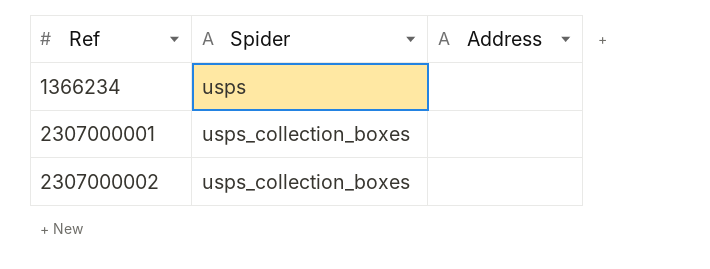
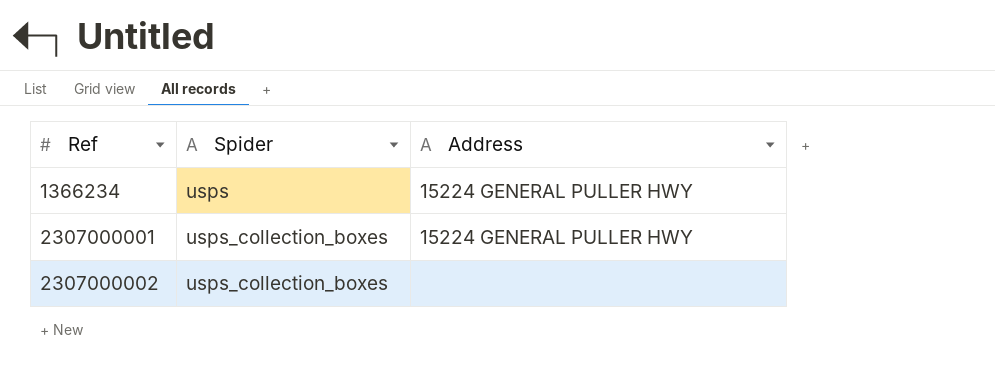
1366234 | Address: none -> 15224 GENERAL PULLER HWY
2307000001 | Address: none -> 15224 GENERAL PULLER HWY

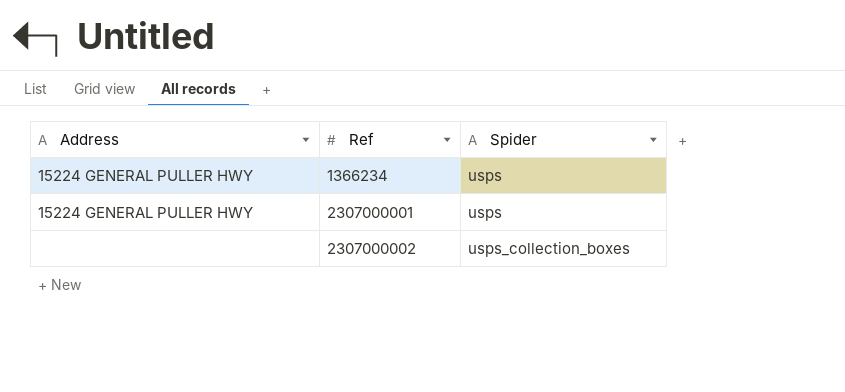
column Address | position: 3 -> 1
2307000001 | Spider: usps_collection_boxes -> usps

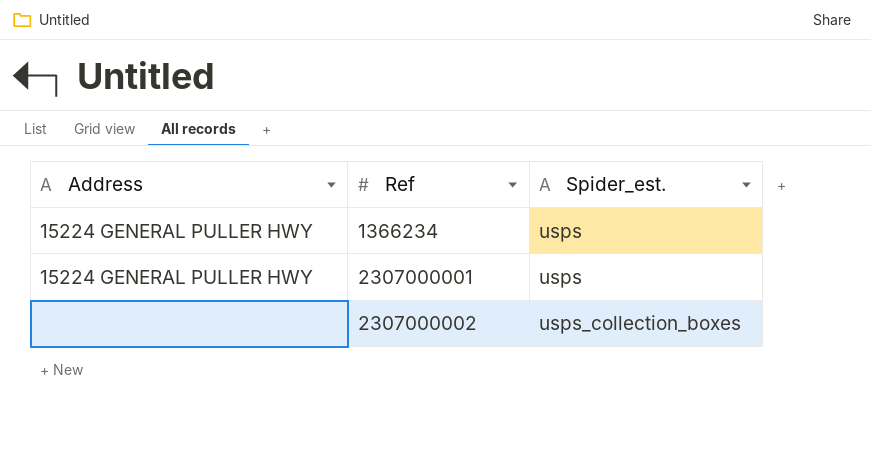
column name: Spider -> Spider_est.

